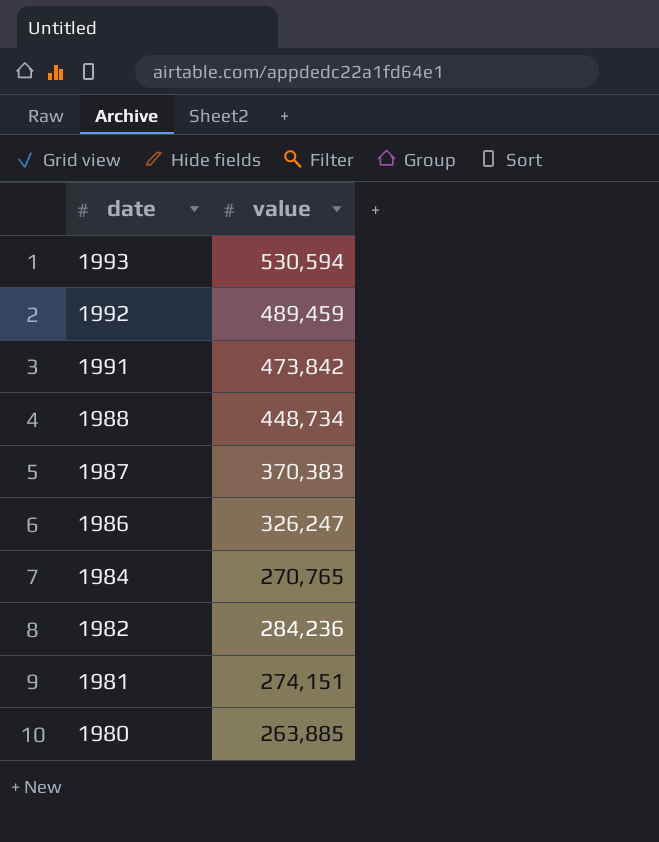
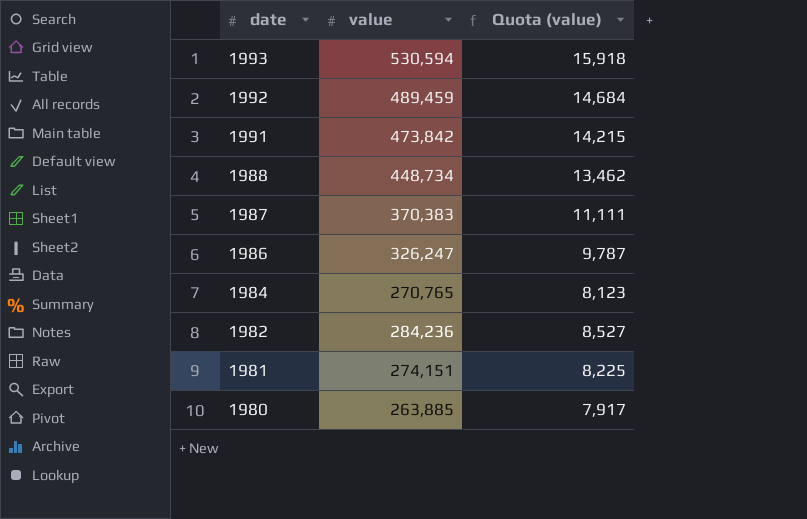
column Quota (value) | formula: none -> [value] * 0.03

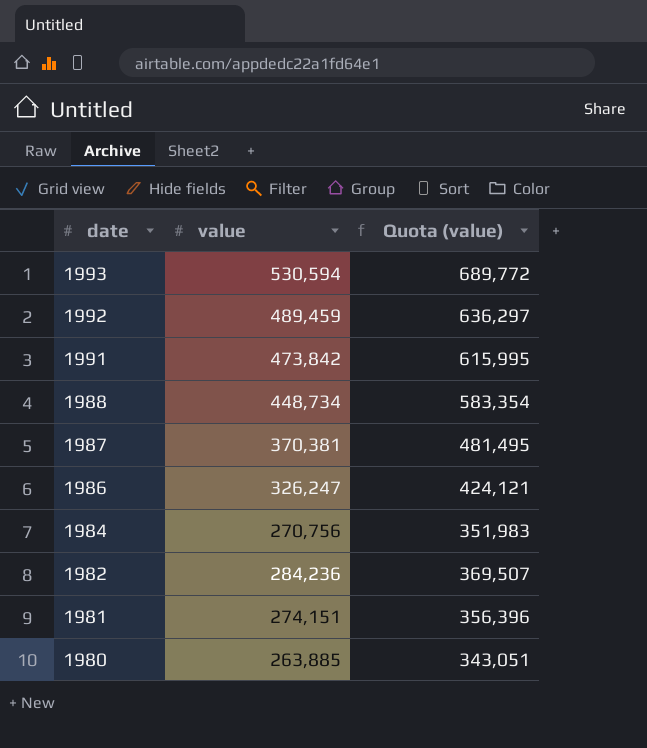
column Quota (value) | formula: [value] * 0.03 -> [value] * 1.3
1987 | value: 370,383 -> 370,381
1984 | value: 270,765 -> 270,756

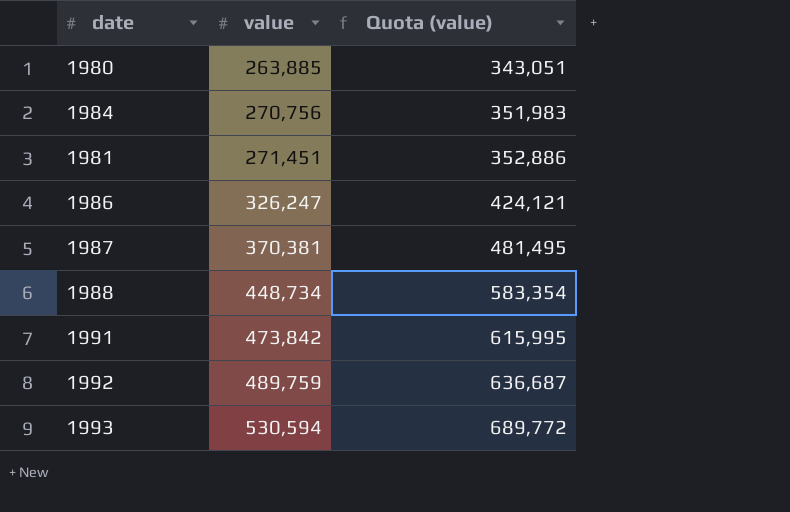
row order: date descending -> value ascending
row 1982: 284,236 | 369,507 -> none
1981 | value: 274,151 -> 271,451
1981 | Quota (value): 356,396 -> 352,886
1992 | value: 489,459 -> 489,759
1992 | Quota (value): 636,297 -> 636,687

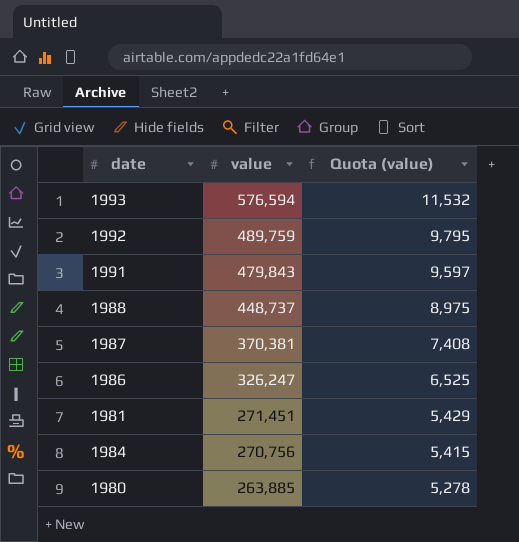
row order: value ascending -> value descending
column Quota (value) | formula: [value] * 1.3 -> [value] * 0.02
1993 | value: 530,594 -> 576,594
1991 | value: 473,842 -> 479,843
1988 | value: 448,734 -> 448,737

